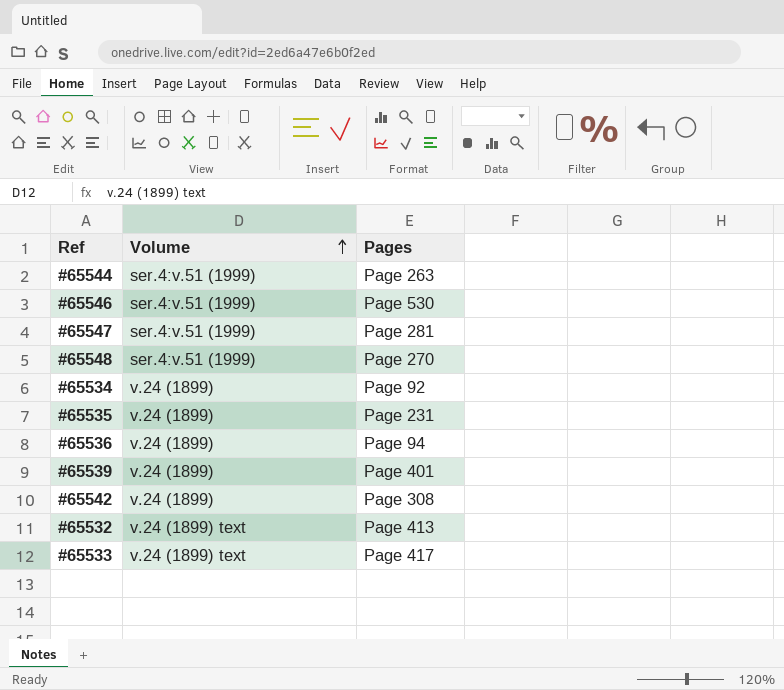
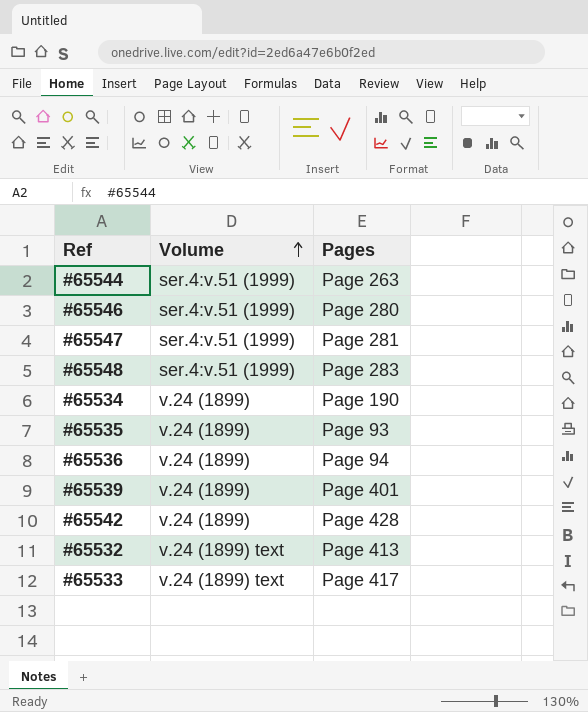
#65546 | Pages: Page 530 -> Page 280
#65548 | Pages: Page 270 -> Page 283
#65534 | Pages: Page 92 -> Page 190
#65535 | Pages: Page 231 -> Page 93
#65542 | Pages: Page 308 -> Page 428

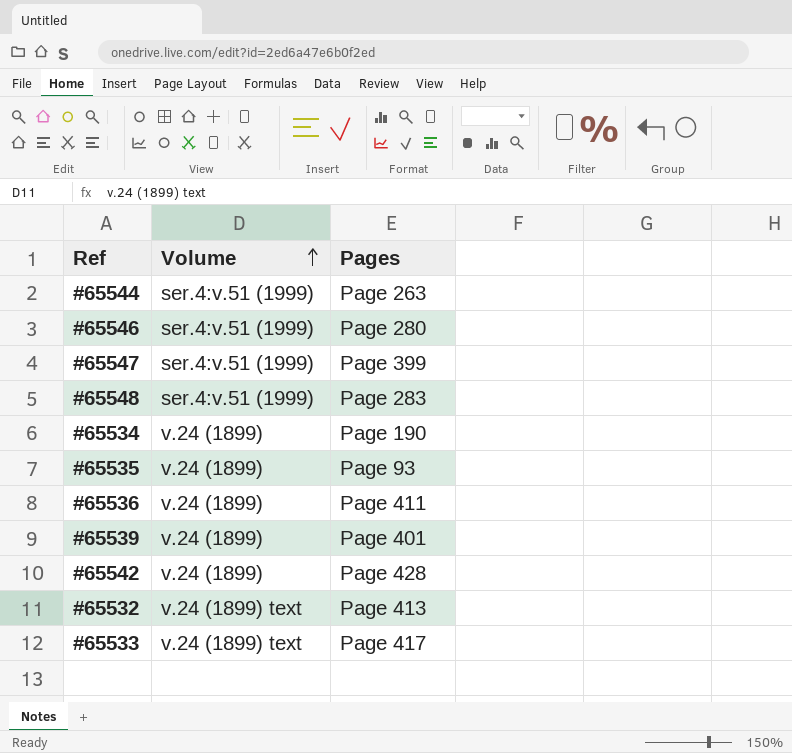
#65547 | Pages: Page 281 -> Page 399
#65536 | Pages: Page 94 -> Page 411

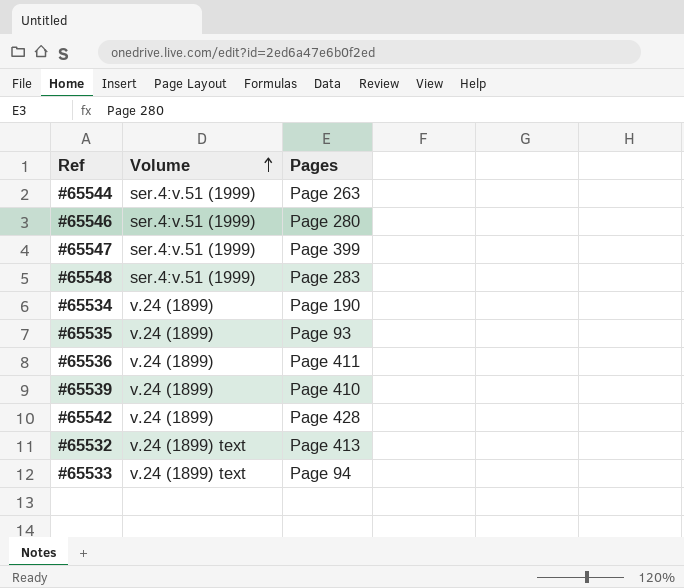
#65539 | Pages: Page 401 -> Page 410
#65533 | Pages: Page 417 -> Page 94

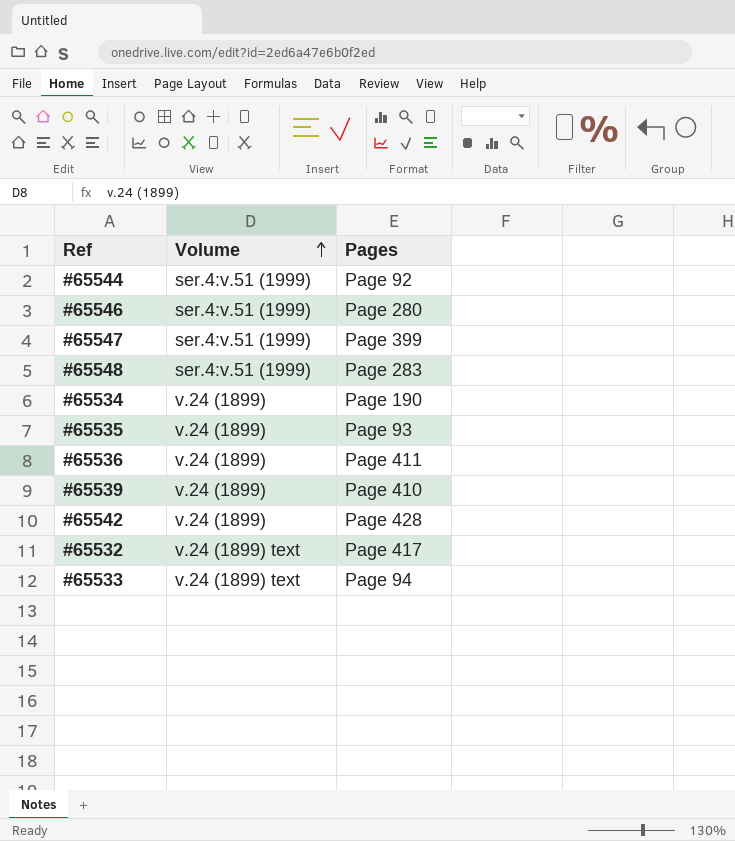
#65544 | Pages: Page 263 -> Page 92
#65532 | Pages: Page 413 -> Page 417

